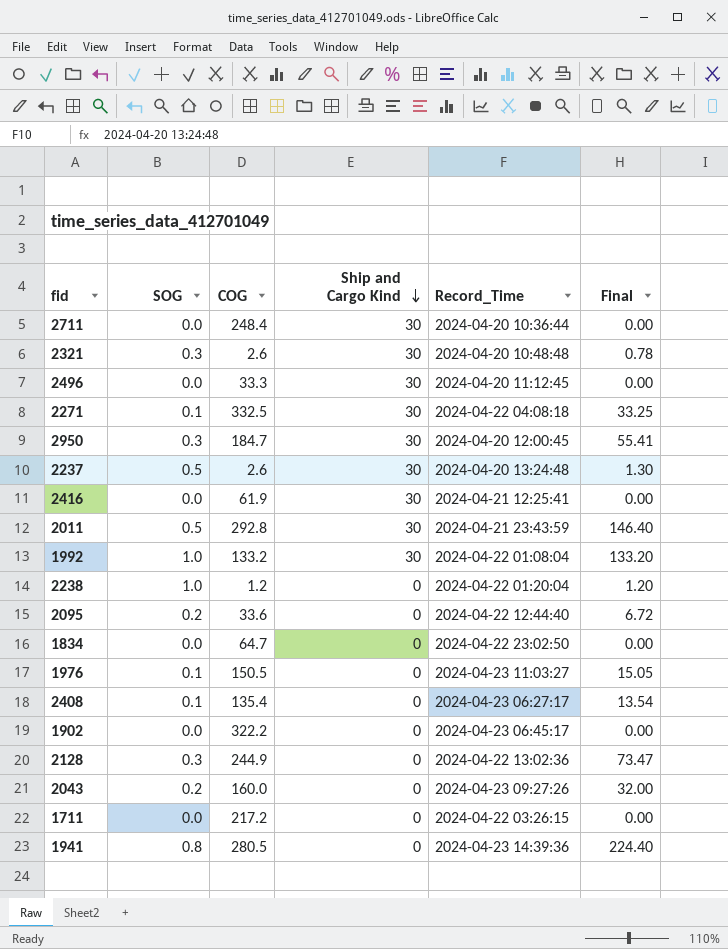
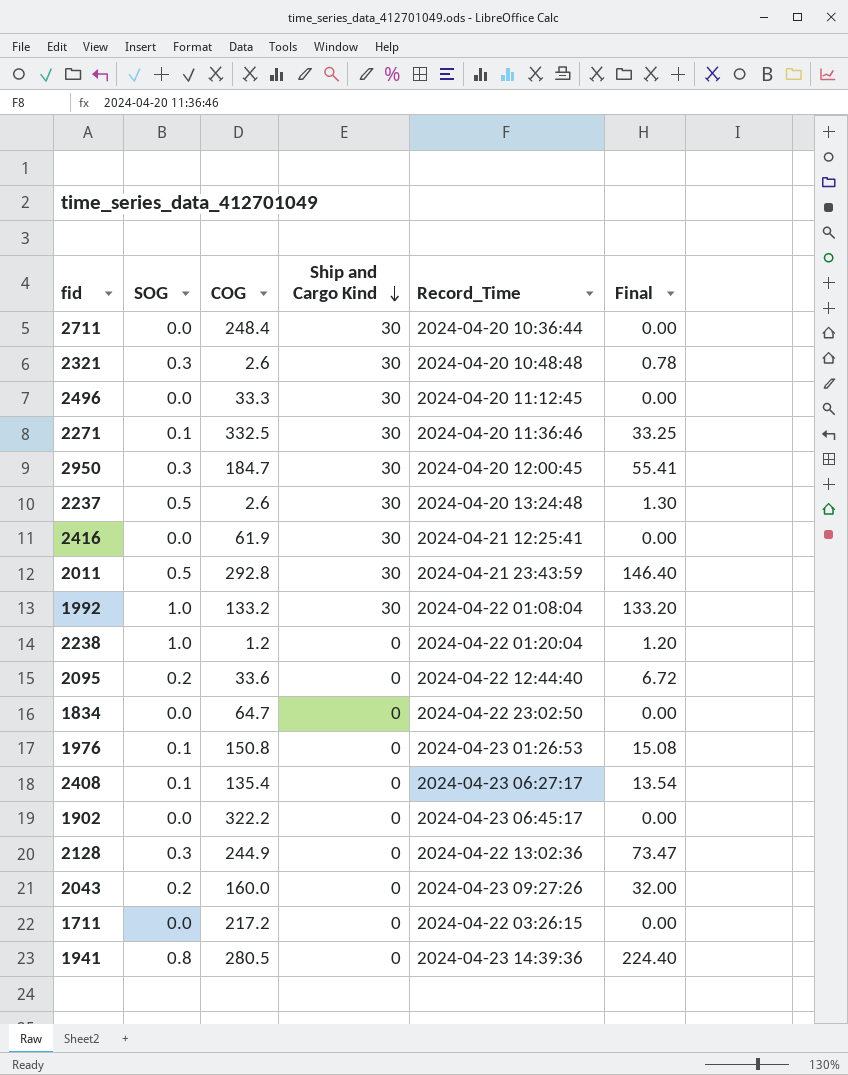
2271 | Record_Time: 2024-04-22 04:08:18 -> 2024-04-20 11:36:46
1976 | COG: 150.5 -> 150.8
1976 | Record_Time: 2024-04-23 11:03:27 -> 2024-04-23 01:26:53
1976 | Final: 15.05 -> 15.08

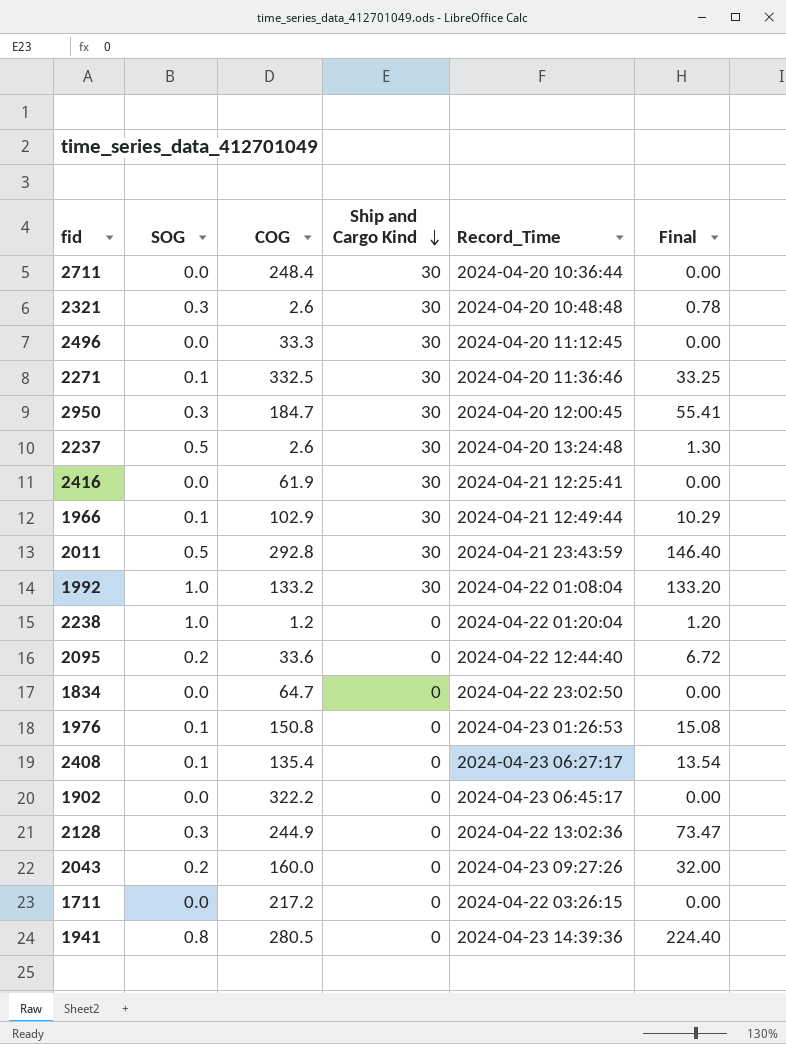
row 1966: none -> 0.1 | 102.9 | 30 | 2024-04-21 12:49:44 | 10.29

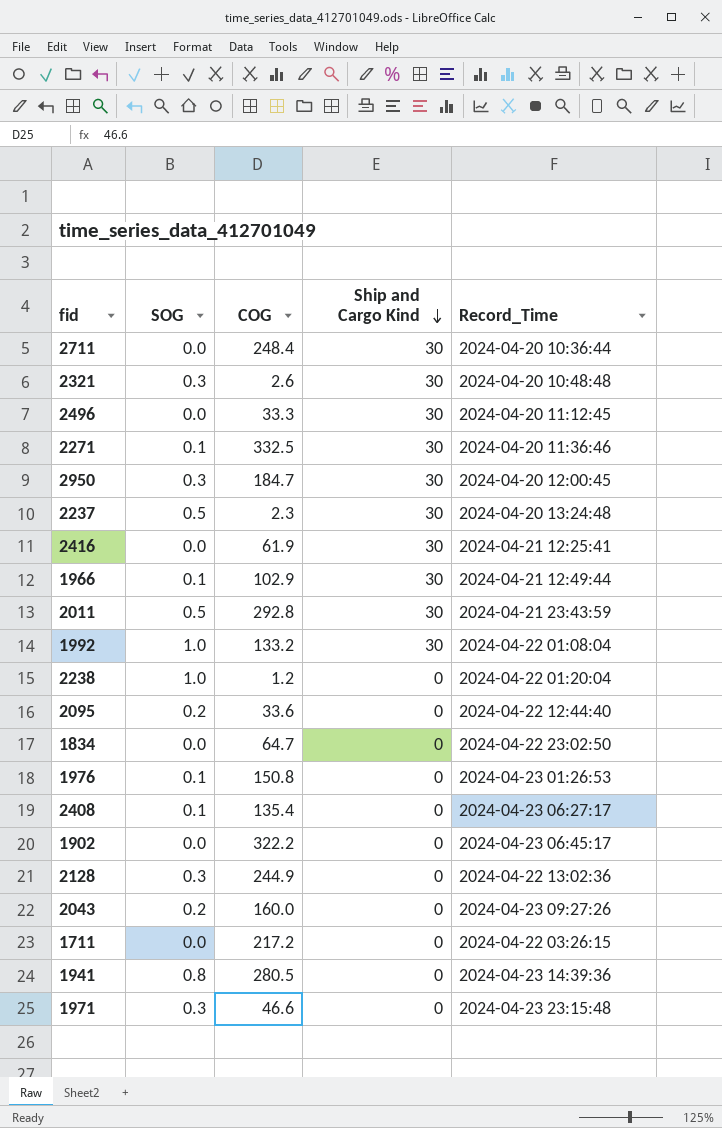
column Final | formula: [SOG] * [COG] -> none
2237 | COG: 2.6 -> 2.3
row 1971: none -> 0.3 | 46.6 | 0 | 2024-04-23 23:15:48

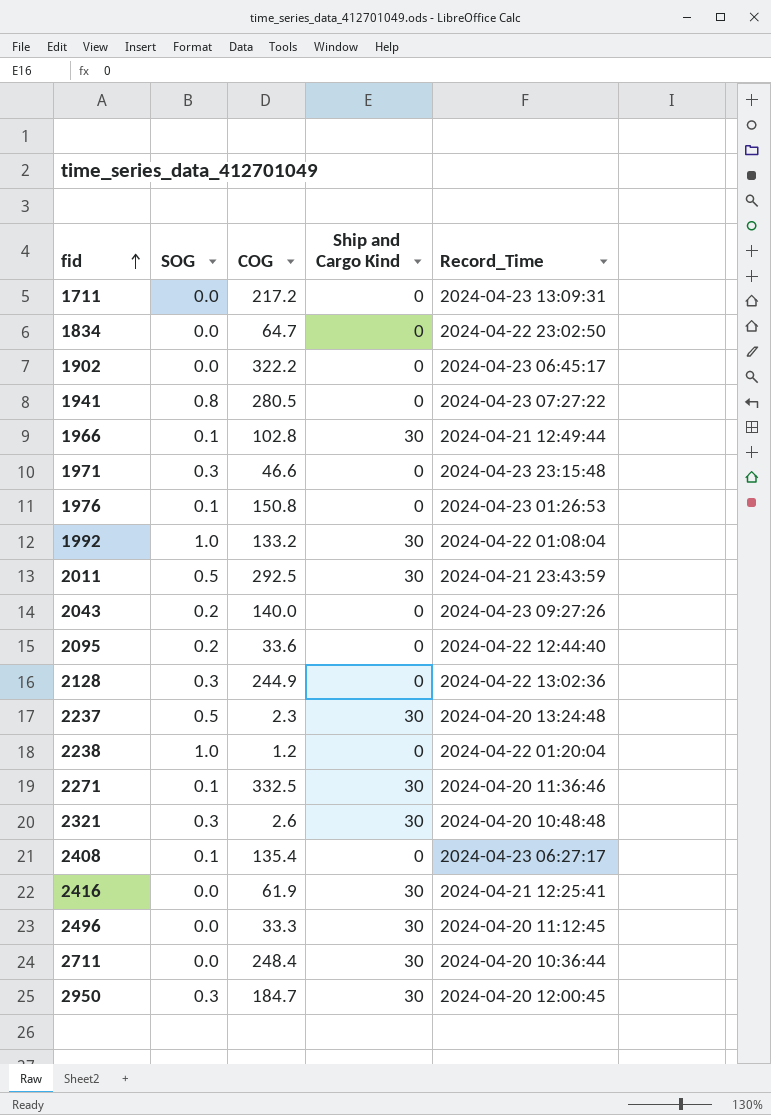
row order: Ship and Cargo Kind descending -> fid ascending
1711 | Record_Time: 2024-04-22 03:26:15 -> 2024-04-23 13:09:31
1941 | Record_Time: 2024-04-23 14:39:36 -> 2024-04-23 07:27:22
1966 | COG: 102.9 -> 102.8
2011 | COG: 292.8 -> 292.5
2043 | COG: 160.0 -> 140.0

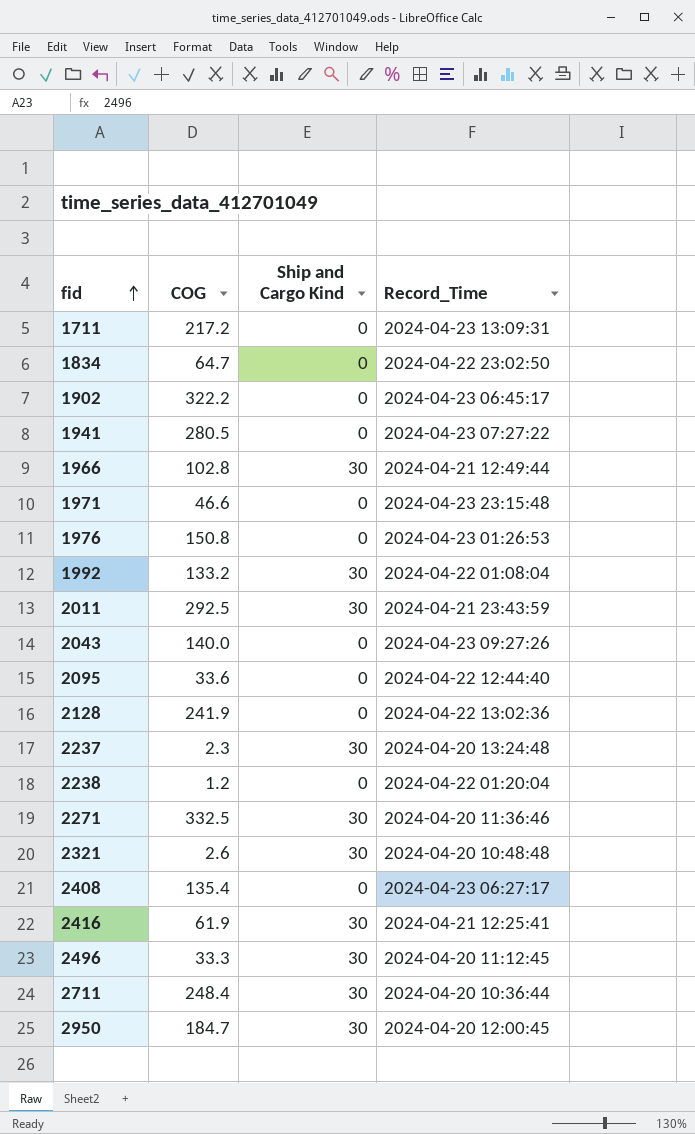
column SOG | position: 2 -> none
2128 | COG: 244.9 -> 241.9

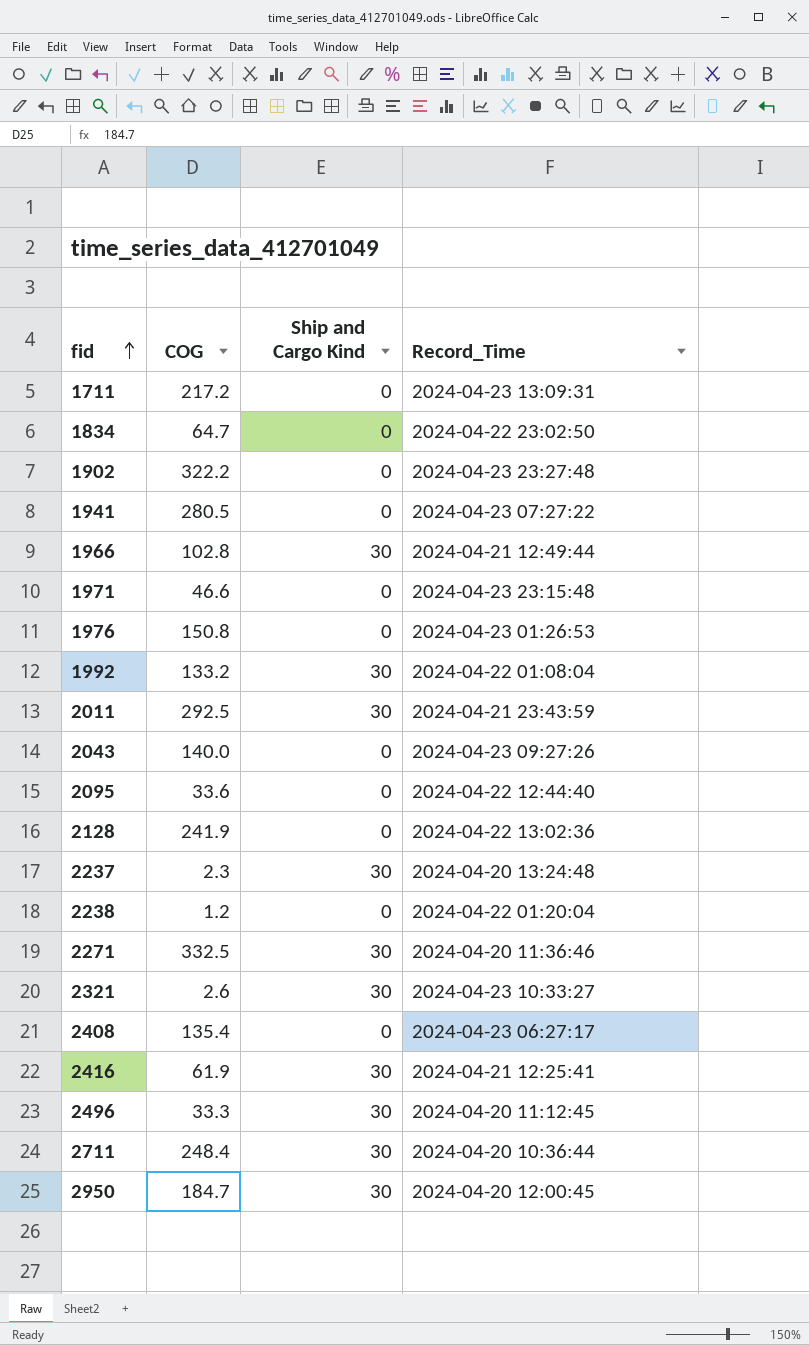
1902 | Record_Time: 2024-04-23 06:45:17 -> 2024-04-23 23:27:48
2321 | Record_Time: 2024-04-20 10:48:48 -> 2024-04-23 10:33:27

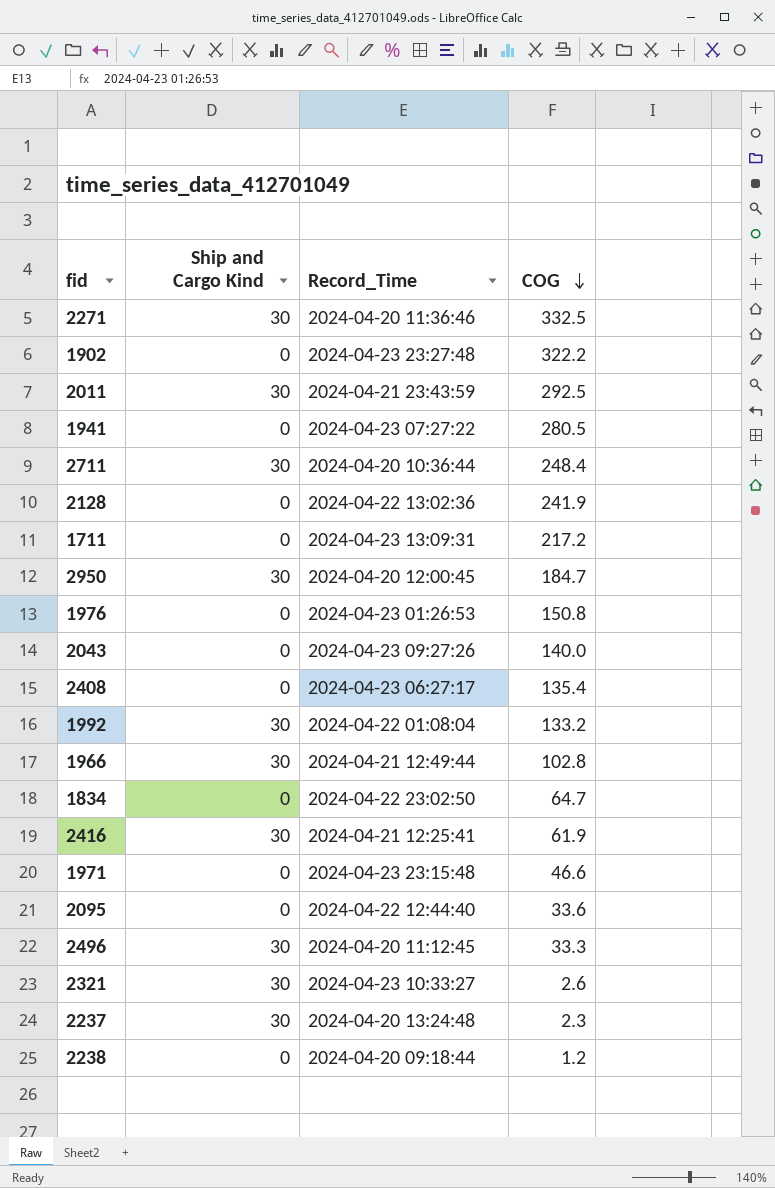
row order: fid ascending -> COG descending
column COG | position: 2 -> 4
2238 | Record_Time: 2024-04-22 01:20:04 -> 2024-04-20 09:18:44

